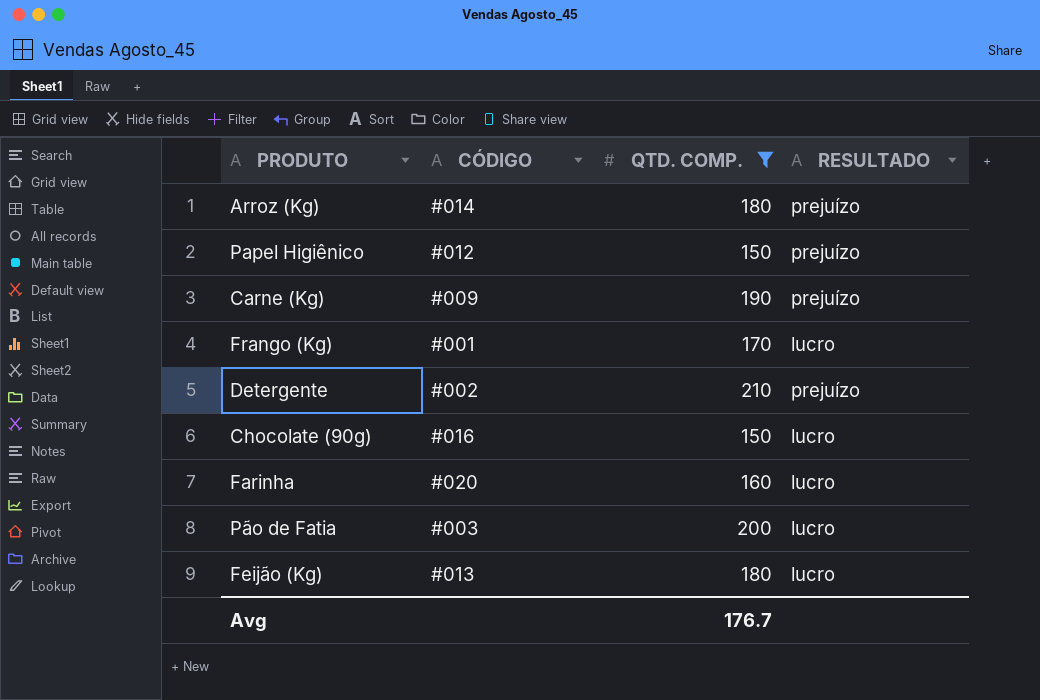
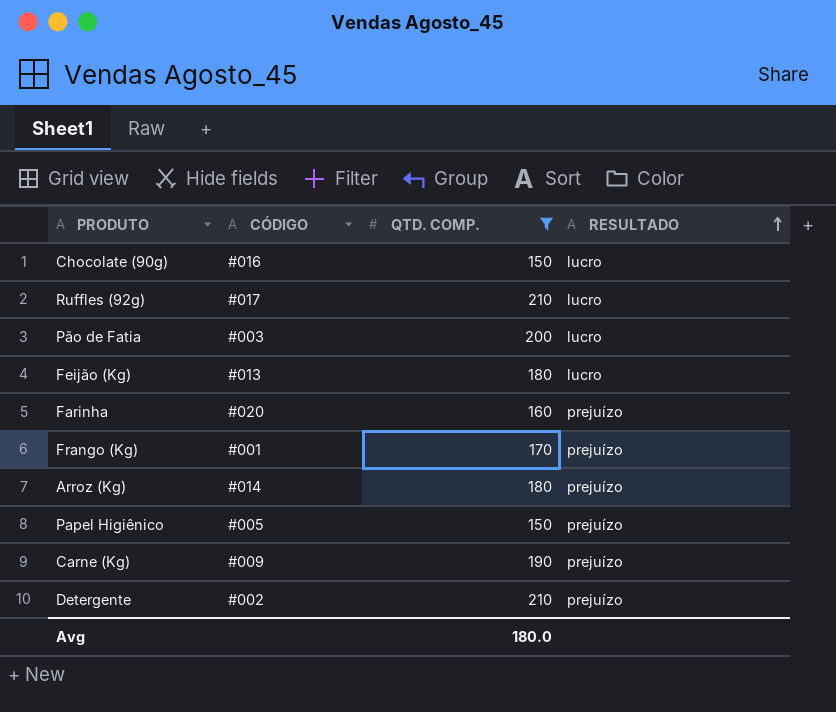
row order: none -> RESULTADO ascending
row Ruffles (92g): none -> #017 | 210 | lucro
Farinha | RESULTADO: lucro -> prejuízo
Frango (Kg) | RESULTADO: lucro -> prejuízo
Papel Higiênico | CÓDIGO: #012 -> #005
Avg | QTD. COMP.: 176.7 -> 180.0

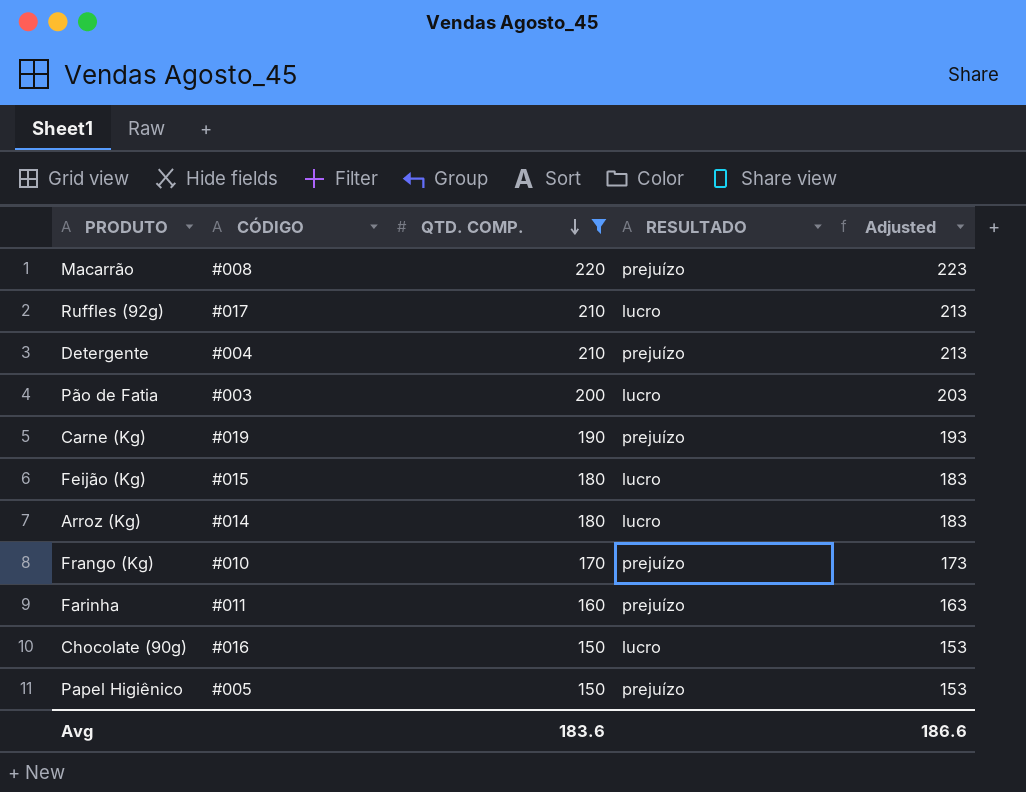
row order: RESULTADO ascending -> QTD. COMP. descending
column Adjusted | formula: none -> [QTD. COMP.] + 3
row Macarrão: none -> #008 | 220 | prejuízo | 223
Detergente | CÓDIGO: #002 -> #004
Carne (Kg) | CÓDIGO: #009 -> #019
Feijão (Kg) | CÓDIGO: #013 -> #015
Arroz (Kg) | RESULTADO: prejuízo -> lucro
Frango (Kg) | CÓDIGO: #001 -> #010
Farinha | CÓDIGO: #020 -> #011
Avg | QTD. COMP.: 180.0 -> 183.6

